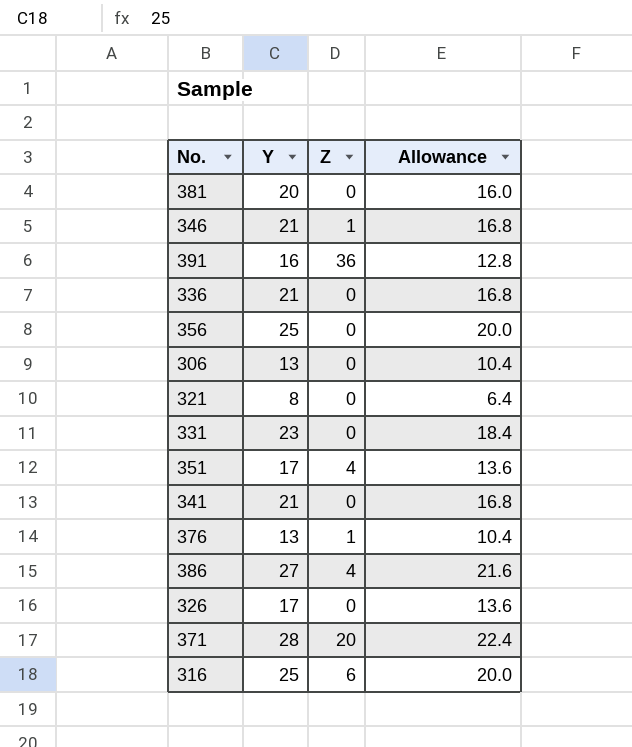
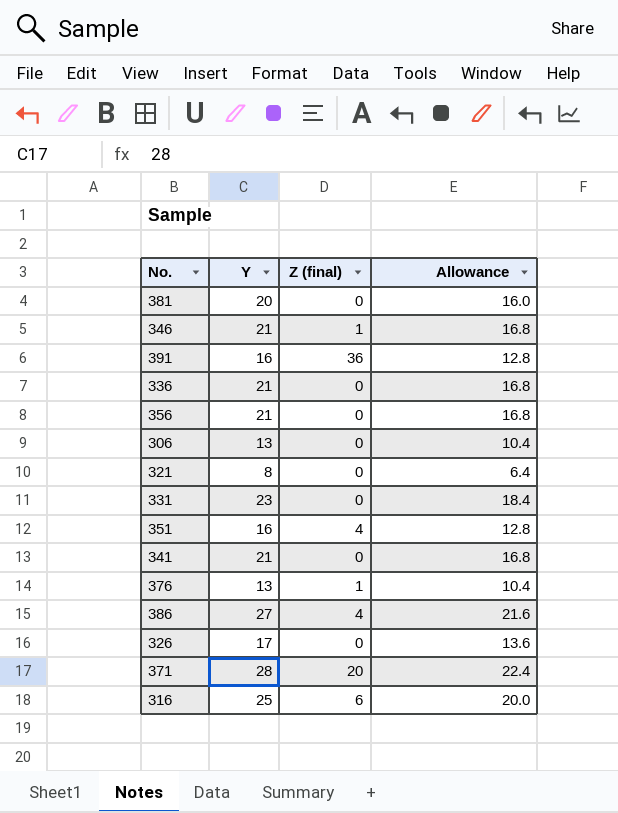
column name: Z -> Z (final)
356 | Y: 25 -> 21
356 | Allowance: 20.0 -> 16.8
351 | Y: 17 -> 16
351 | Allowance: 13.6 -> 12.8

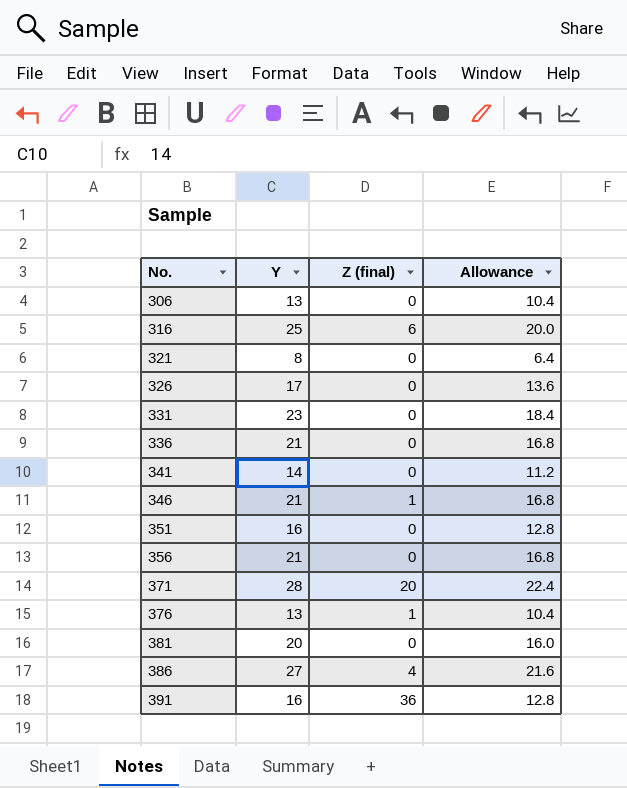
row order: none -> No. ascending
341 | Y: 21 -> 14
341 | Allowance: 16.8 -> 11.2
351 | Z (final): 4 -> 0

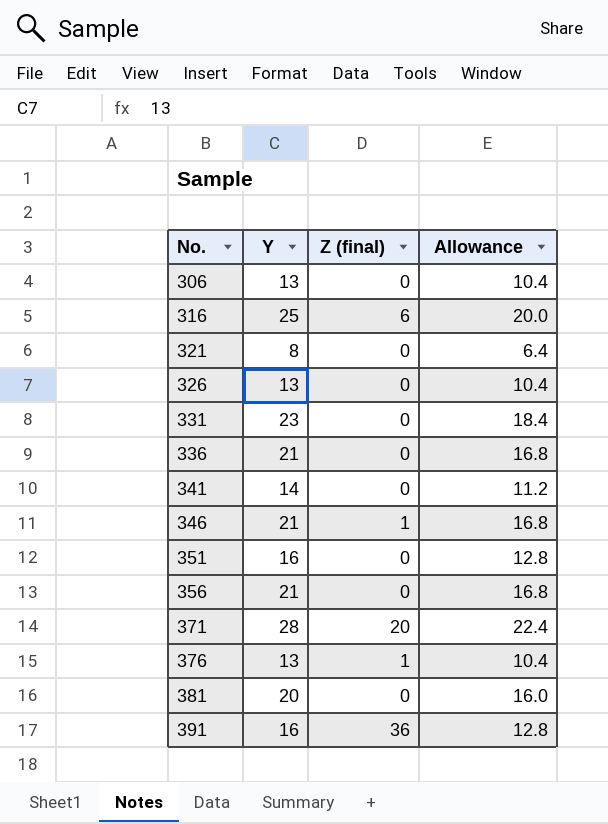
row 386: 27 | 4 | 21.6 -> none
326 | Y: 17 -> 13
326 | Allowance: 13.6 -> 10.4

